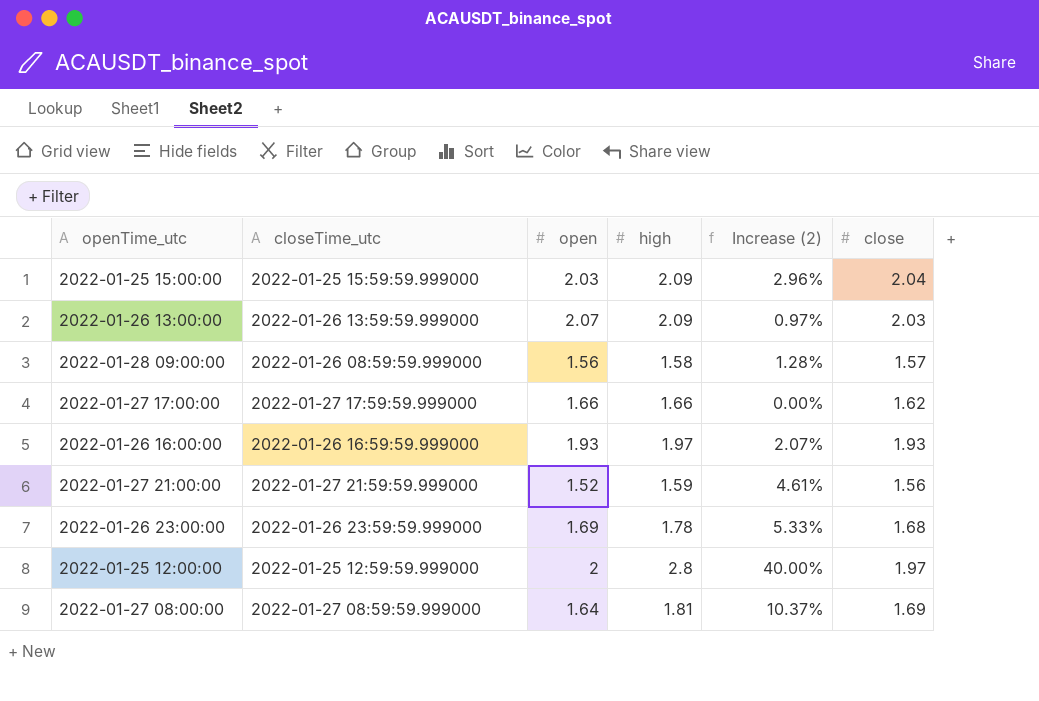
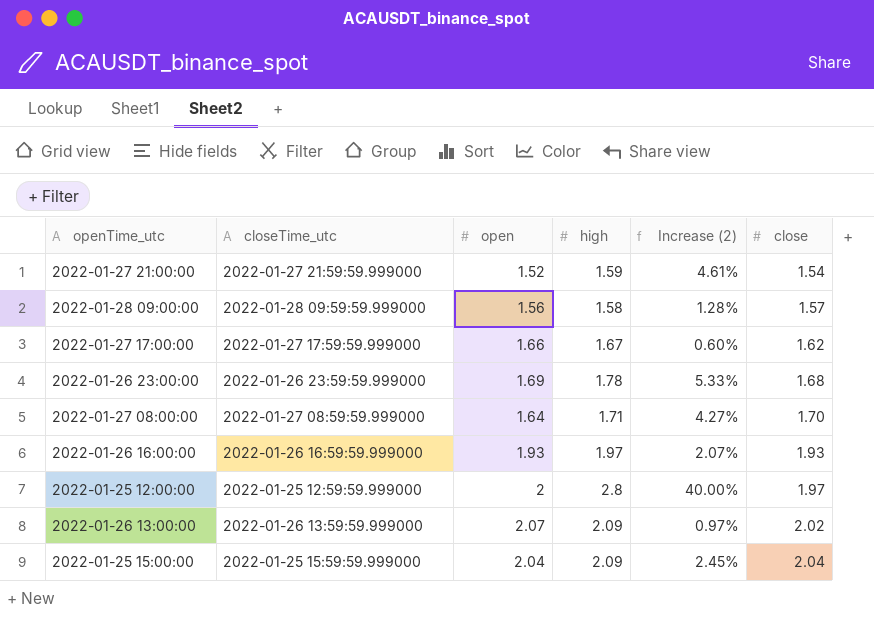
row order: none -> close ascending
2022-01-27 21:00:00 | close: 1.56 -> 1.54
2022-01-28 09:00:00 | closeTime_utc: 2022-01-26 08:59:59.999000 -> 2022-01-28 09:59:59.999000
2022-01-27 17:00:00 | high: 1.66 -> 1.67
2022-01-27 17:00:00 | Increase (2): 0.00% -> 0.60%
2022-01-27 08:00:00 | high: 1.81 -> 1.71
2022-01-27 08:00:00 | Increase (2): 10.37% -> 4.27%
2022-01-27 08:00:00 | close: 1.69 -> 1.70
2022-01-26 13:00:00 | close: 2.03 -> 2.02
2022-01-25 15:00:00 | open: 2.03 -> 2.04
2022-01-25 15:00:00 | Increase (2): 2.96% -> 2.45%

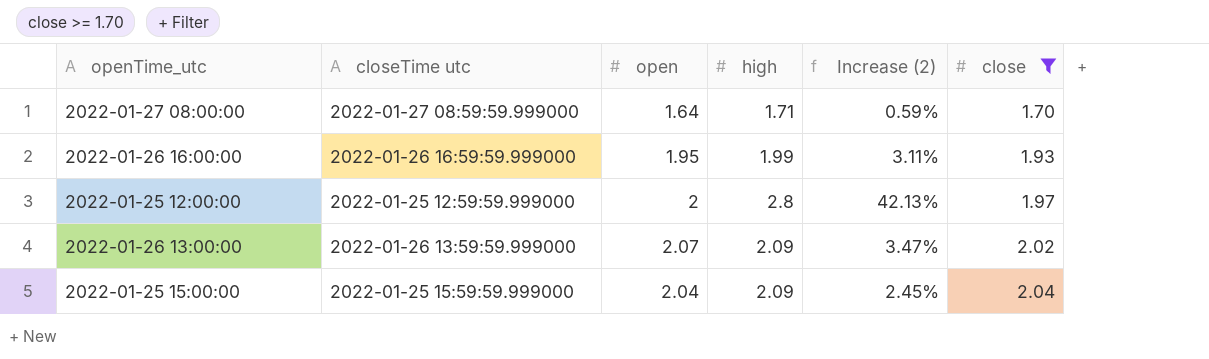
filter: none -> close >= 1.70
column name: closeTime_utc -> closeTime utc
column Increase (2) | formula: ([high] - [open]) / [open] -> ([high] - [close]) / [close]
2022-01-26 16:00:00 | open: 1.93 -> 1.95
2022-01-26 16:00:00 | high: 1.97 -> 1.99

